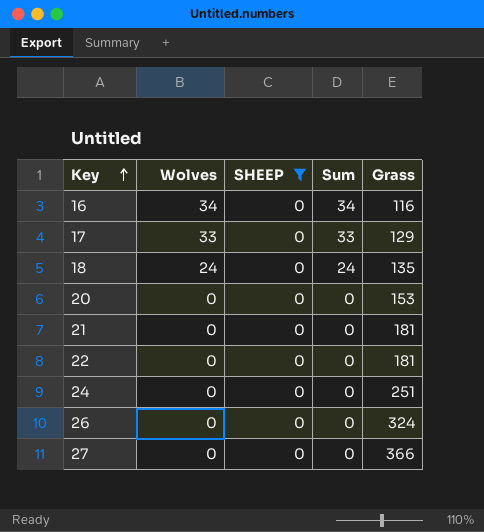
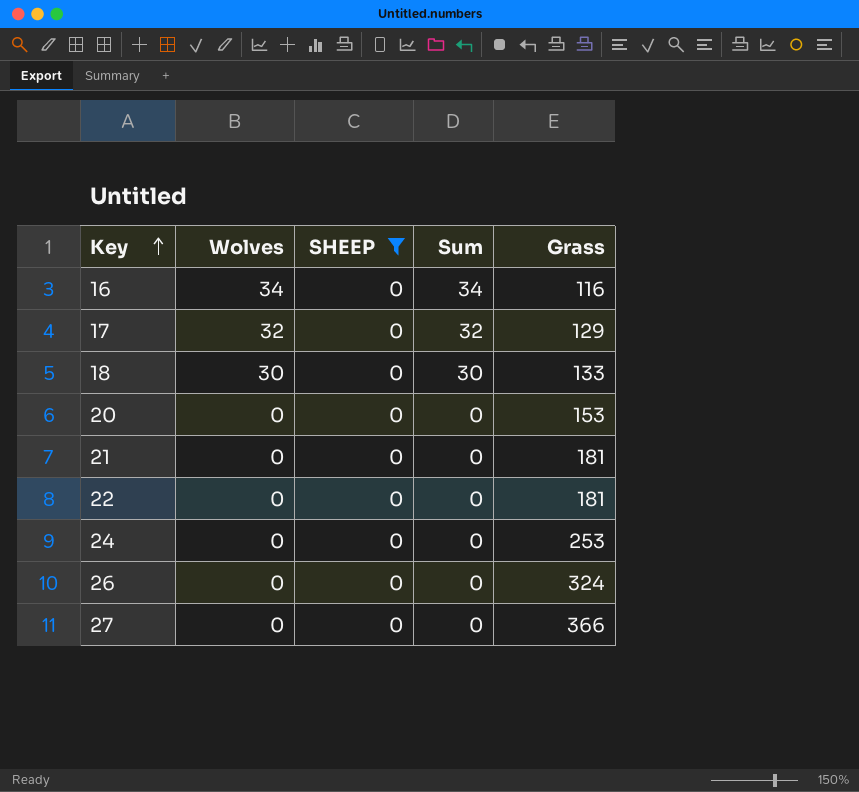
17 | Wolves: 33 -> 32
17 | Sum: 33 -> 32
18 | Wolves: 24 -> 30
18 | Sum: 24 -> 30
18 | Grass: 135 -> 133
24 | Grass: 251 -> 253

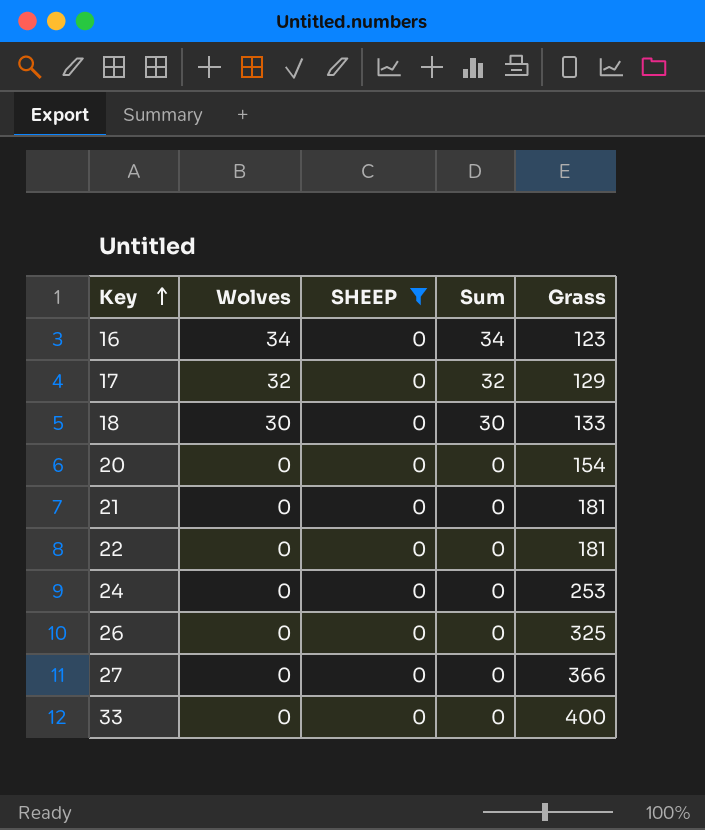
16 | Grass: 116 -> 123
20 | Grass: 153 -> 154
26 | Grass: 324 -> 325
row 33: none -> 0 | 0 | 0 | 400

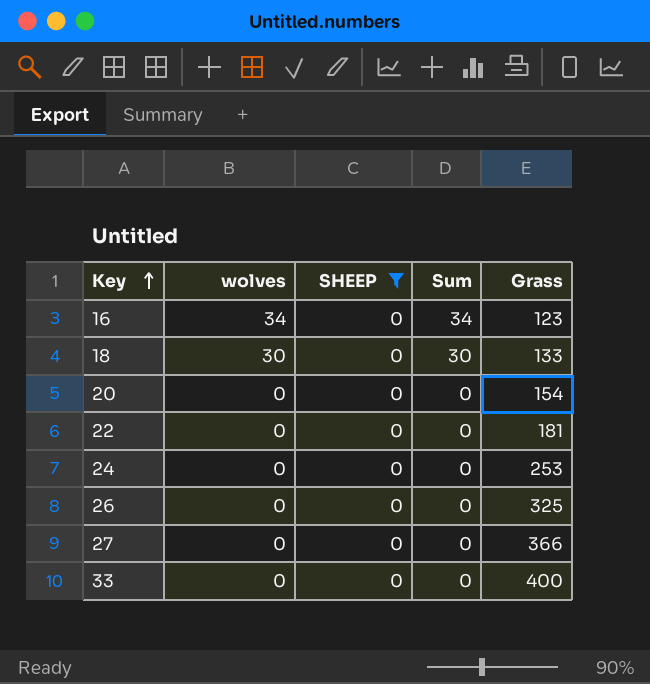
column name: Wolves -> wolves
row 17: 32 | 0 | 32 | 129 -> none
row 21: 0 | 0 | 0 | 181 -> none

